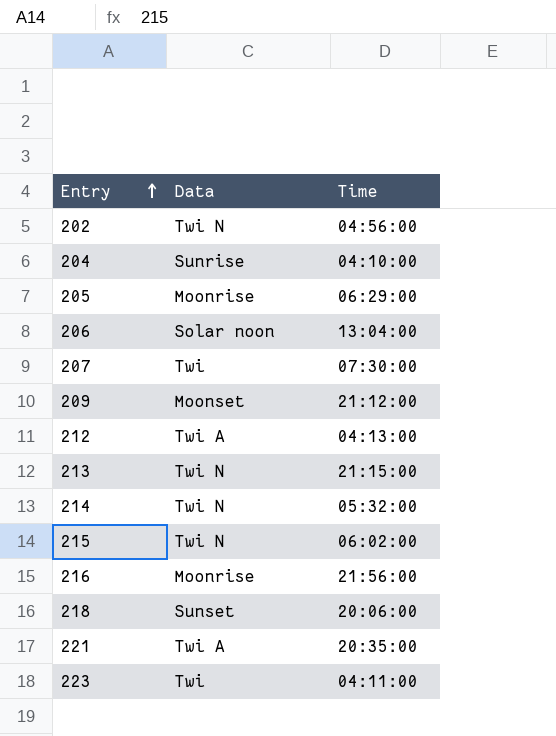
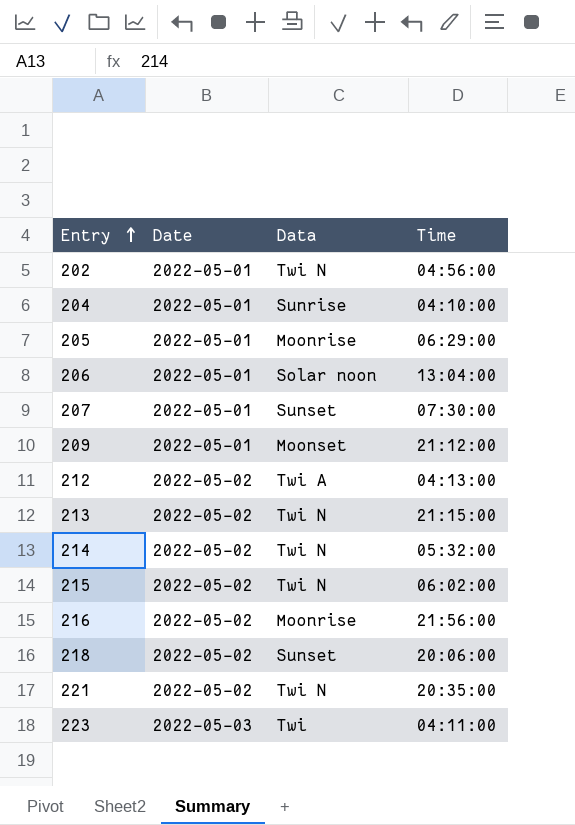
column Date | position: none -> 2
207 | Data: Twi -> Sunset
221 | Data: Twi A -> Twi N

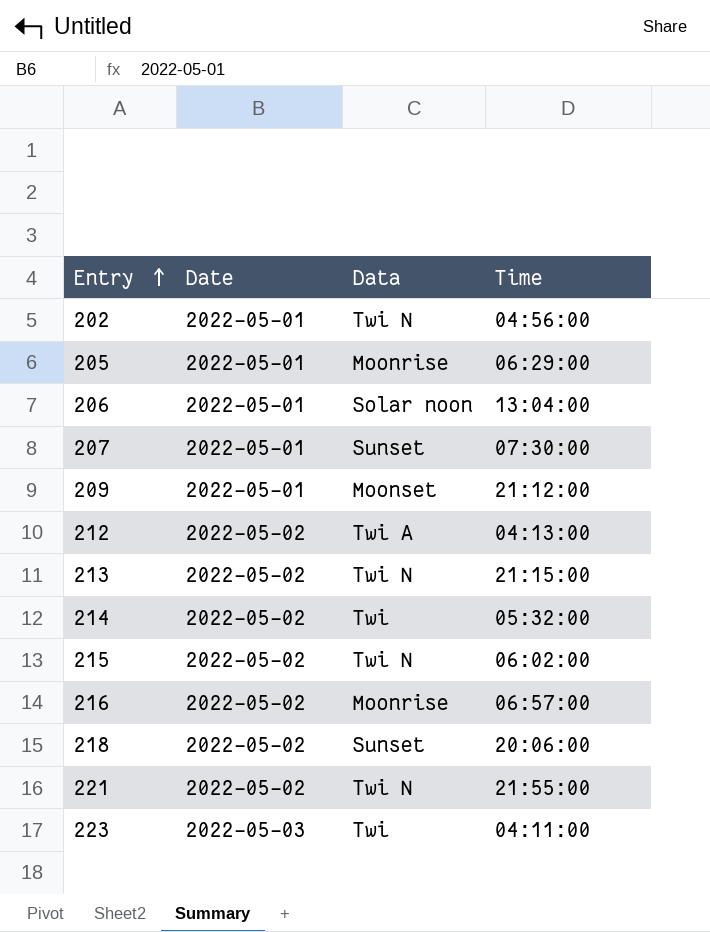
row 204: 2022-05-01 | Sunrise | 04:10:00 -> none
214 | Data: Twi N -> Twi
216 | Time: 21:56:00 -> 06:57:00
221 | Time: 20:35:00 -> 21:55:00

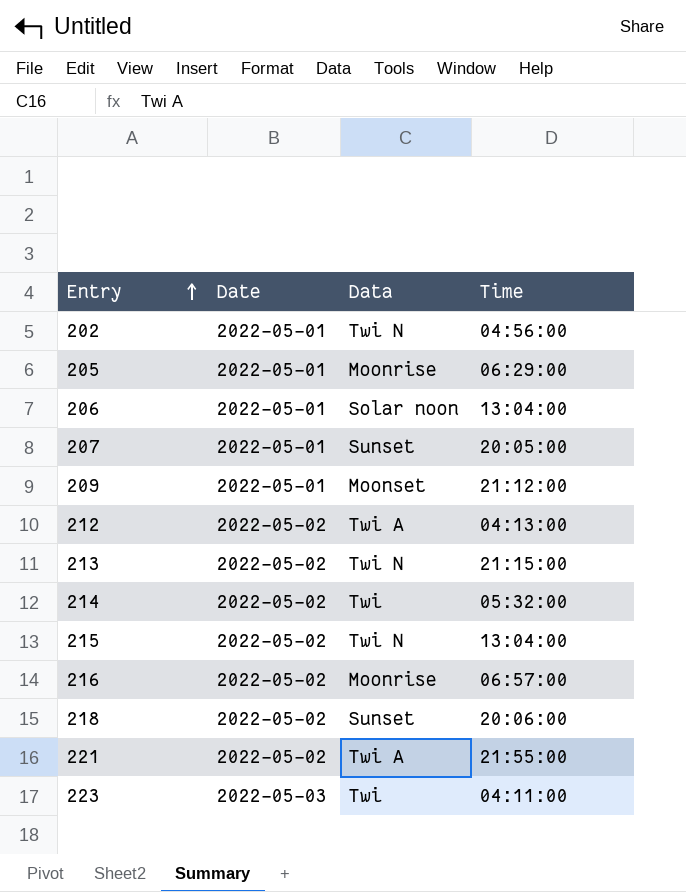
207 | Time: 07:30:00 -> 20:05:00
215 | Time: 06:02:00 -> 13:04:00
221 | Data: Twi N -> Twi A

